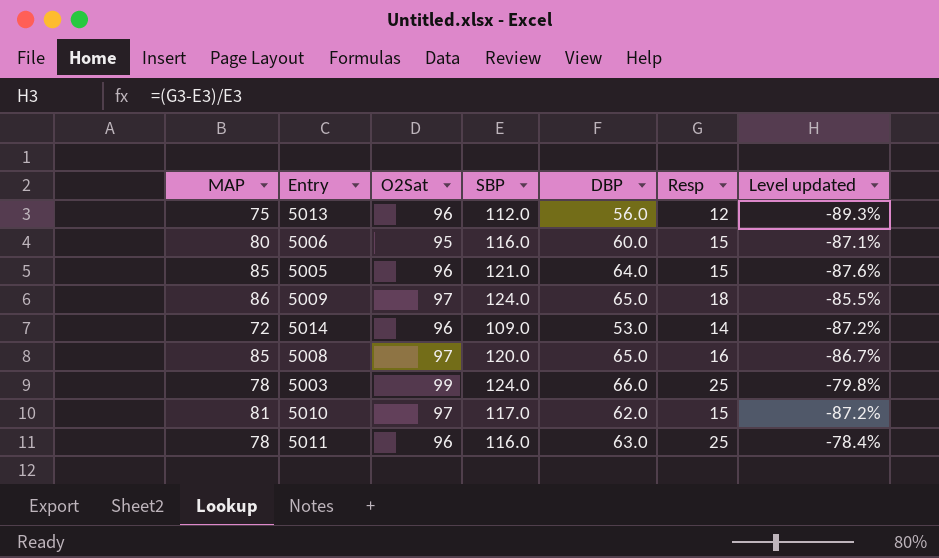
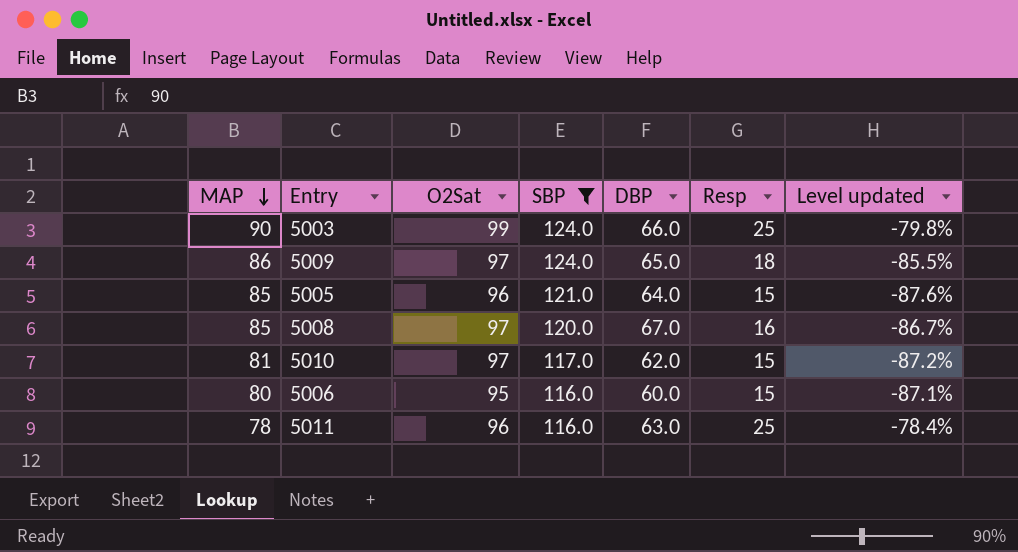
filter: none -> SBP >= 116.0
row order: none -> MAP descending
5003 | MAP: 78 -> 90
5008 | DBP: 65.0 -> 67.0

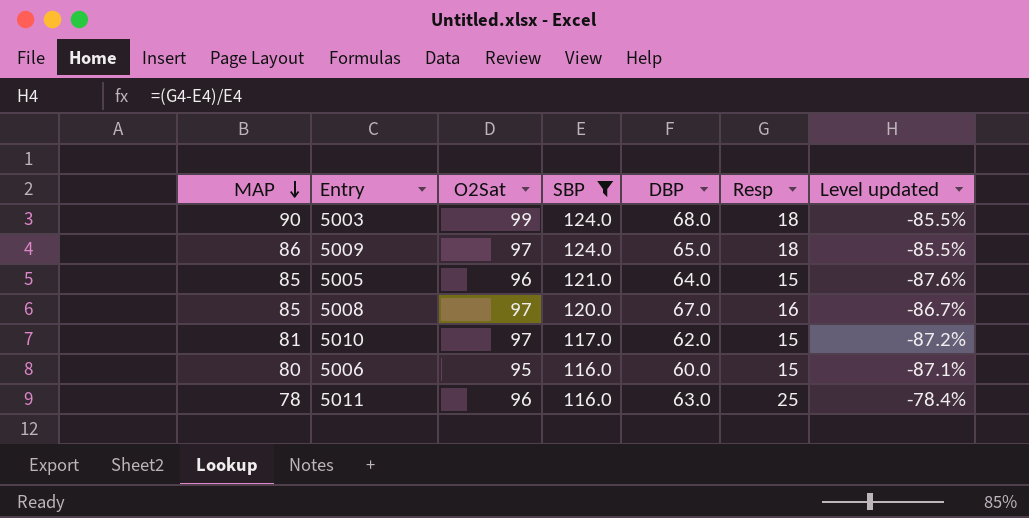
5003 | DBP: 66.0 -> 68.0
5003 | Resp: 25 -> 18
5003 | Level updated: -79.8% -> -85.5%

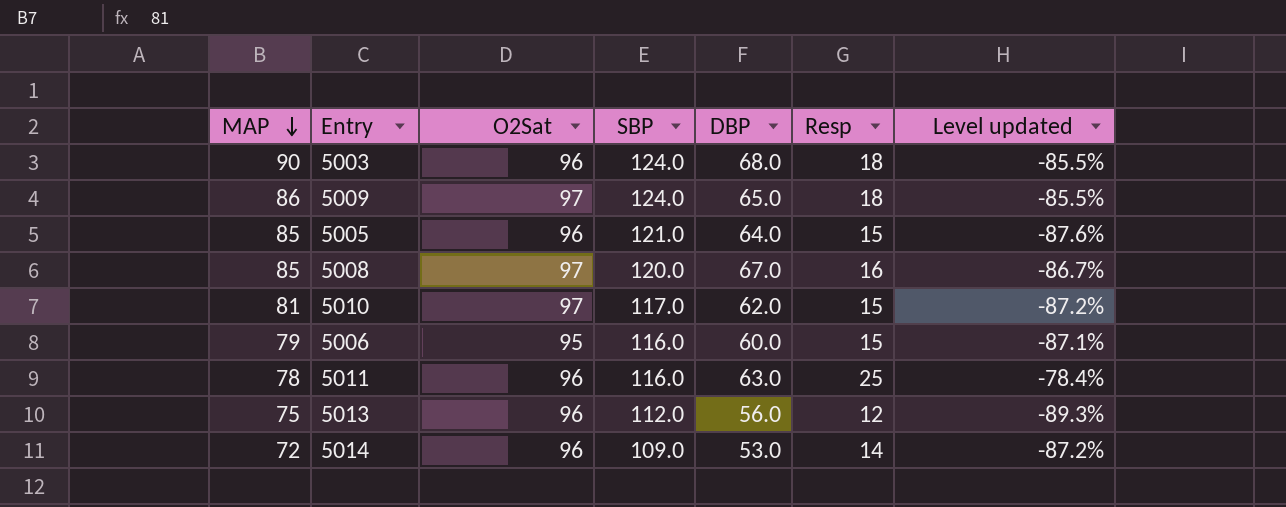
filter: SBP >= 116.0 -> none
5003 | O2Sat: 99 -> 96
5006 | MAP: 80 -> 79

